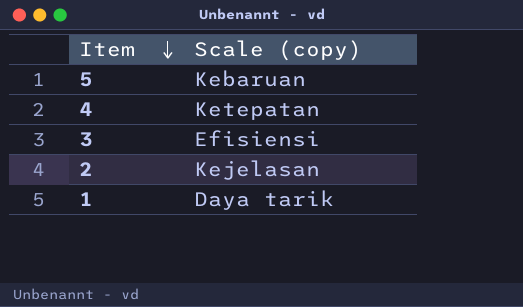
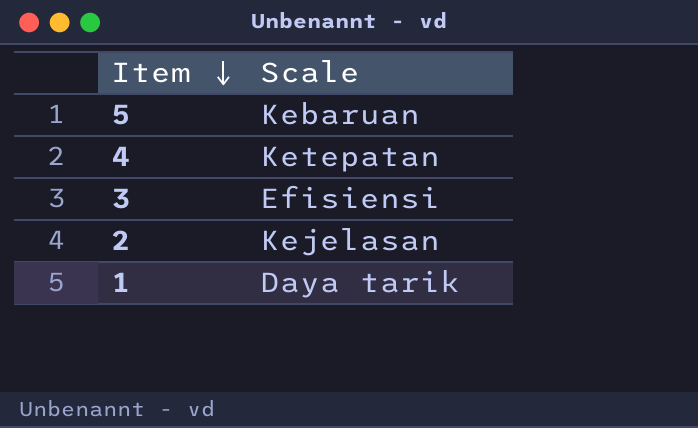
column name: Scale (copy) -> Scale

